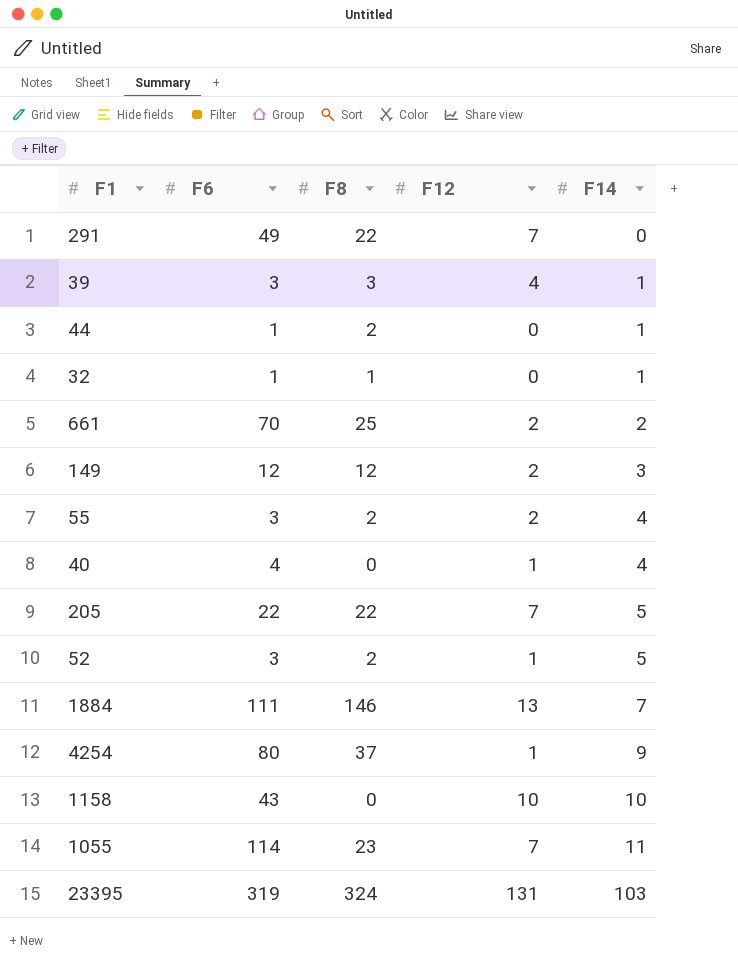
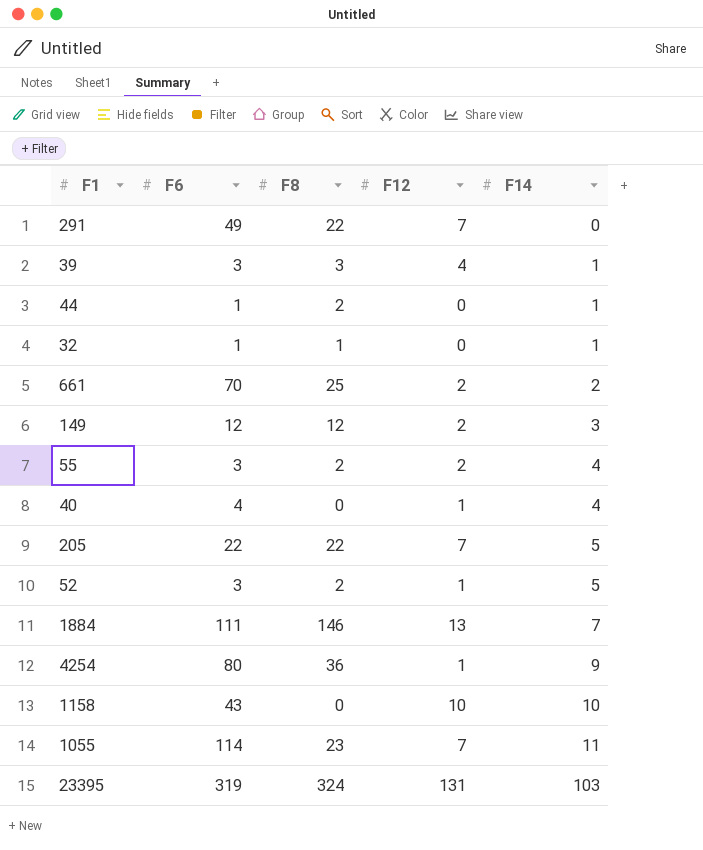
4254 | F8: 37 -> 36

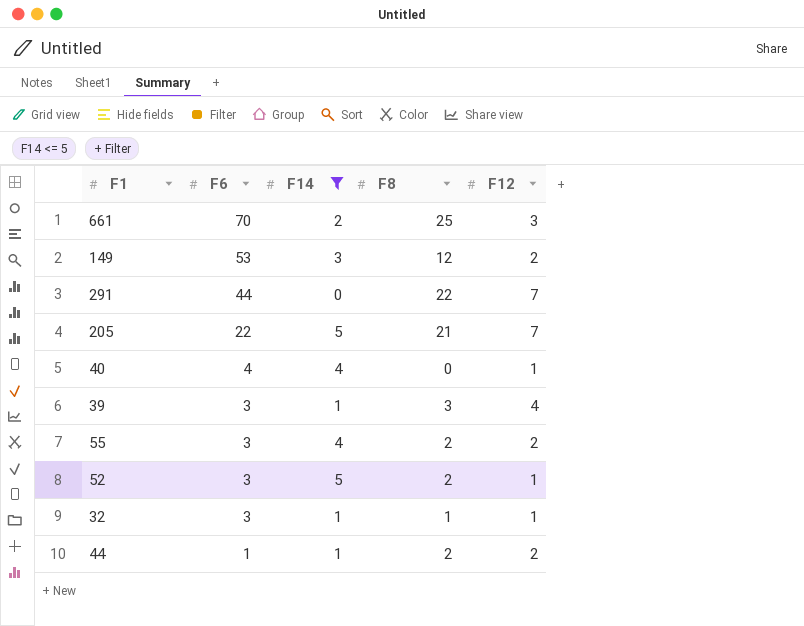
filter: none -> F14 <= 5
row order: F14 ascending -> F6 descending
column F14 | position: 5 -> 3
661 | F12: 2 -> 3
149 | F6: 12 -> 53
291 | F6: 49 -> 44
205 | F8: 22 -> 21
32 | F6: 1 -> 3
32 | F12: 0 -> 1
44 | F12: 0 -> 2

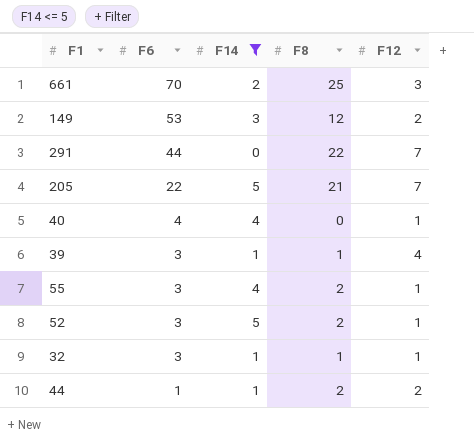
39 | F8: 3 -> 1
55 | F12: 2 -> 1

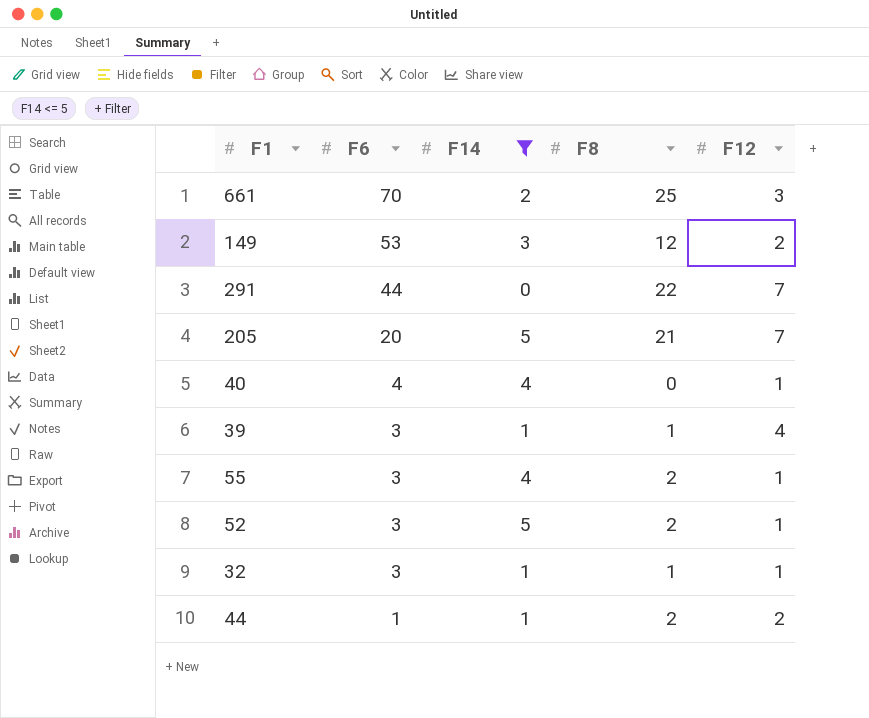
205 | F6: 22 -> 20

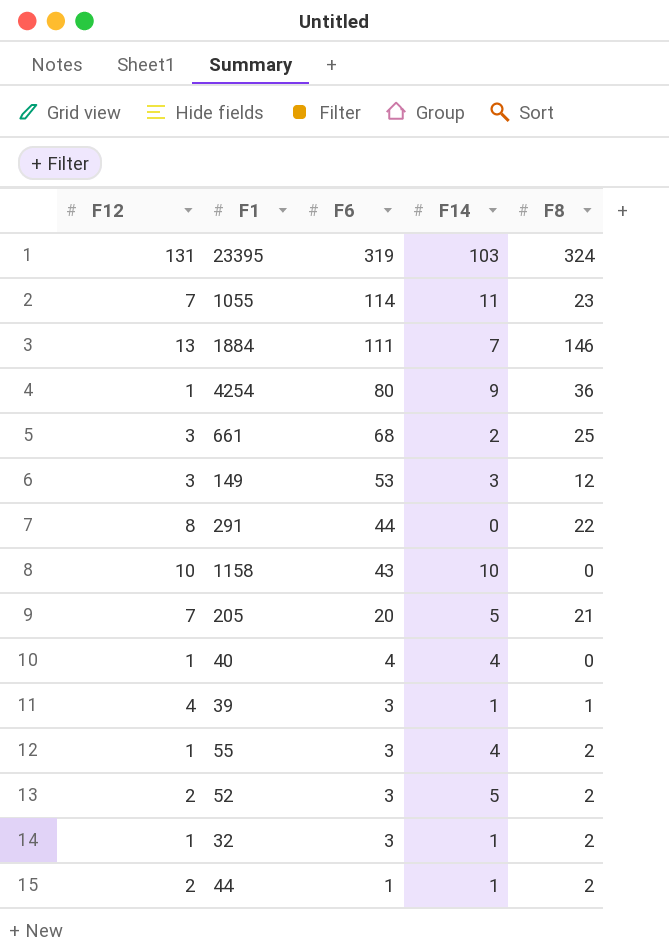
filter: F14 <= 5 -> none
column F12 | position: 5 -> 1
661 | F6: 70 -> 68
149 | F12: 2 -> 3
291 | F12: 7 -> 8
52 | F12: 1 -> 2
32 | F8: 1 -> 2

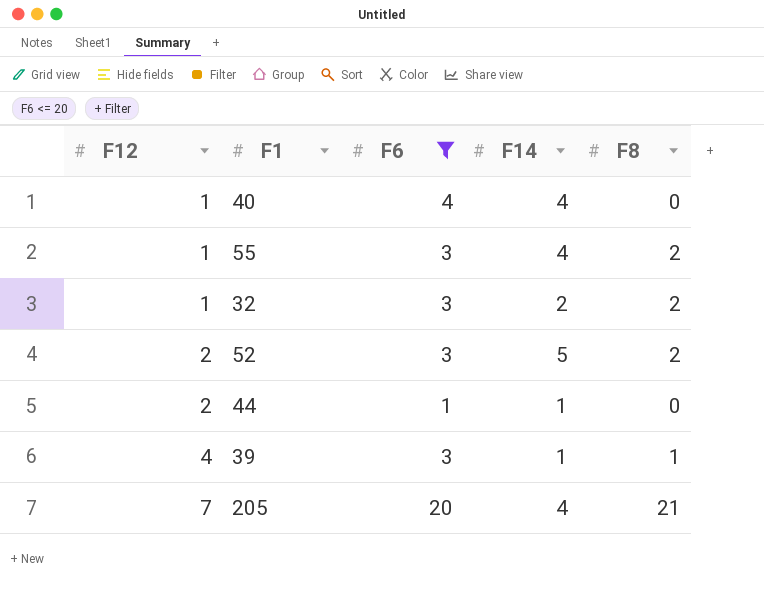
filter: none -> F6 <= 20
row order: F6 descending -> F12 ascending
32 | F14: 1 -> 2
44 | F8: 2 -> 0
205 | F14: 5 -> 4

